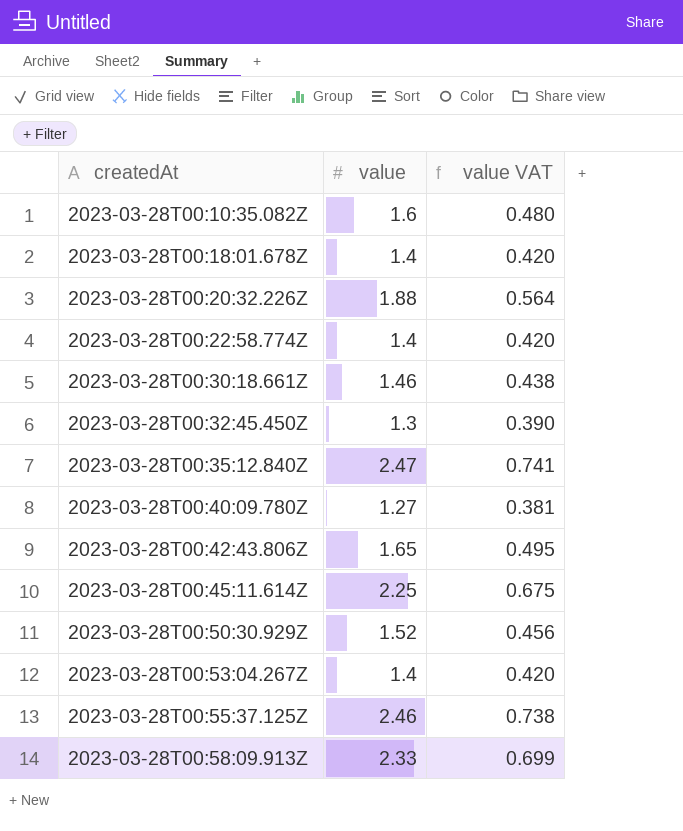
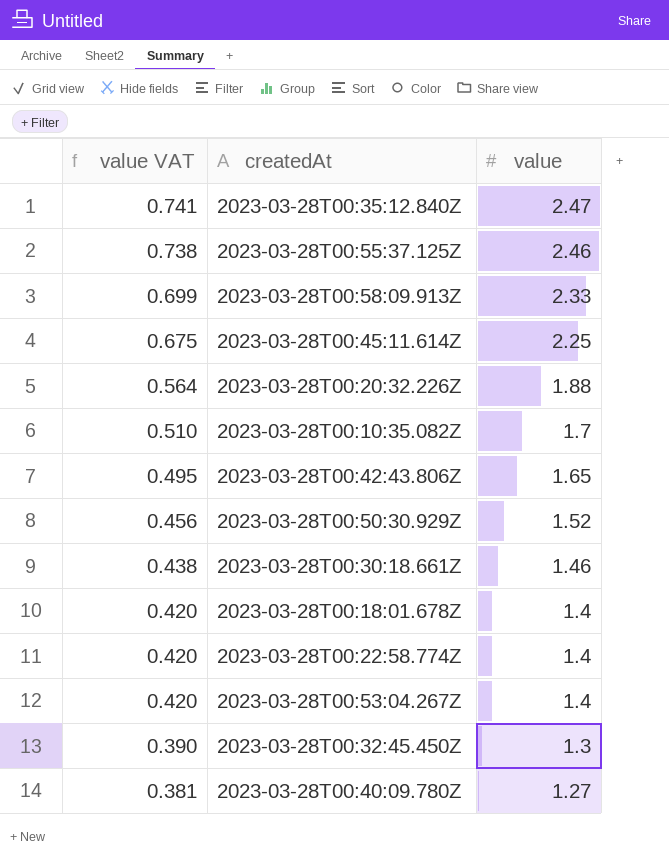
row order: createdAt ascending -> value VAT descending
column value VAT | position: 3 -> 1
2023-03-28T00:10:35.082Z | value VAT: 0.480 -> 0.510
2023-03-28T00:10:35.082Z | value: 1.6 -> 1.7

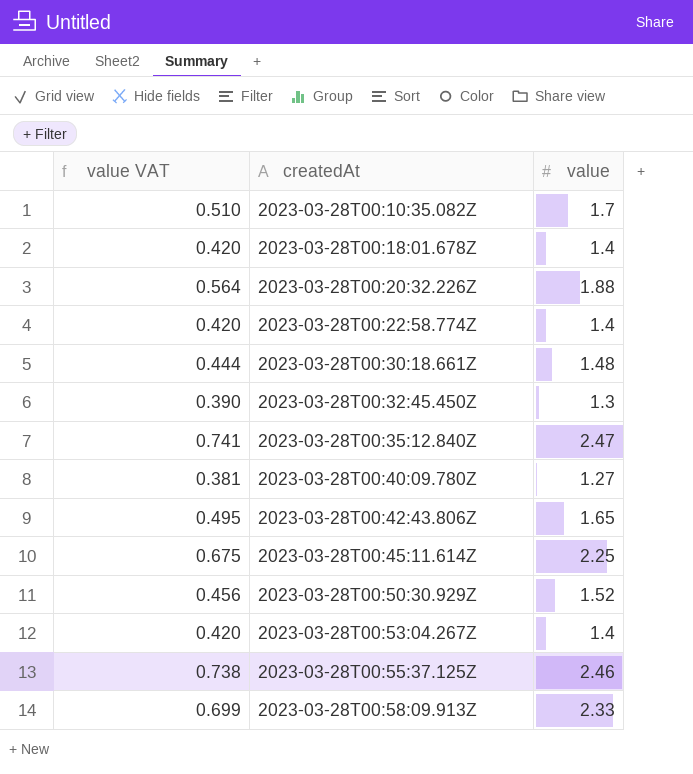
row order: value VAT descending -> createdAt ascending
2023-03-28T00:30:18.661Z | value VAT: 0.438 -> 0.444
2023-03-28T00:30:18.661Z | value: 1.46 -> 1.48

